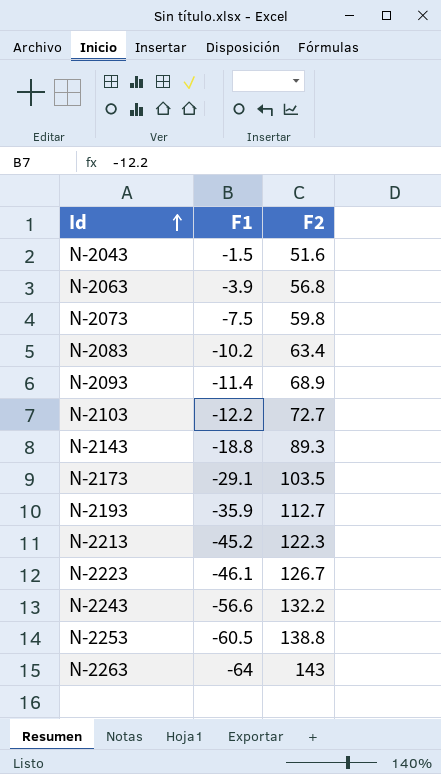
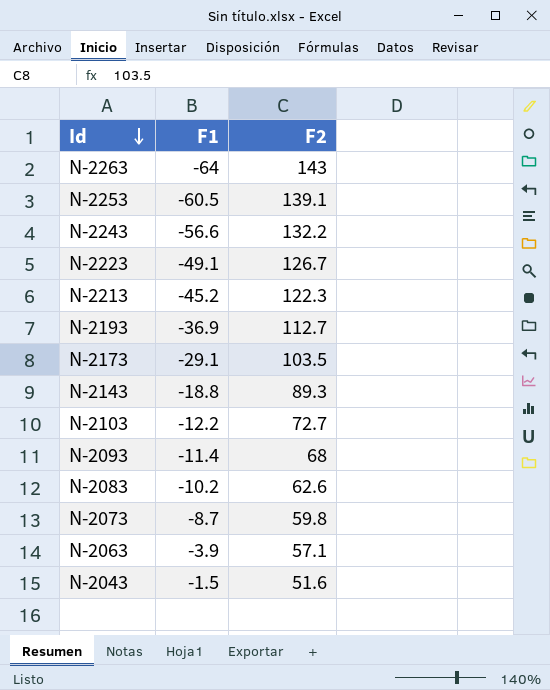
row order: Id ascending -> Id descending
N-2253 | F2: 138.8 -> 139.1
N-2223 | F1: -46.1 -> -49.1
N-2193 | F1: -35.9 -> -36.9
N-2093 | F2: 68.9 -> 68
N-2083 | F2: 63.4 -> 62.6
N-2073 | F1: -7.5 -> -8.7
N-2063 | F2: 56.8 -> 57.1

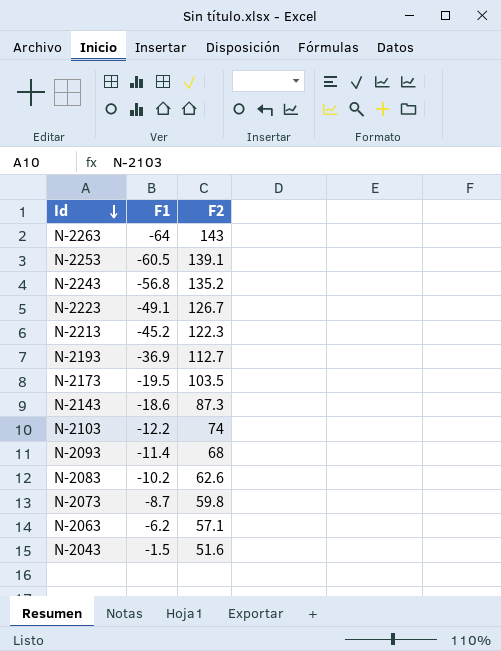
N-2243 | F1: -56.6 -> -56.8
N-2243 | F2: 132.2 -> 135.2
N-2173 | F1: -29.1 -> -19.5
N-2143 | F1: -18.8 -> -18.6
N-2143 | F2: 89.3 -> 87.3
N-2103 | F2: 72.7 -> 74
N-2063 | F1: -3.9 -> -6.2

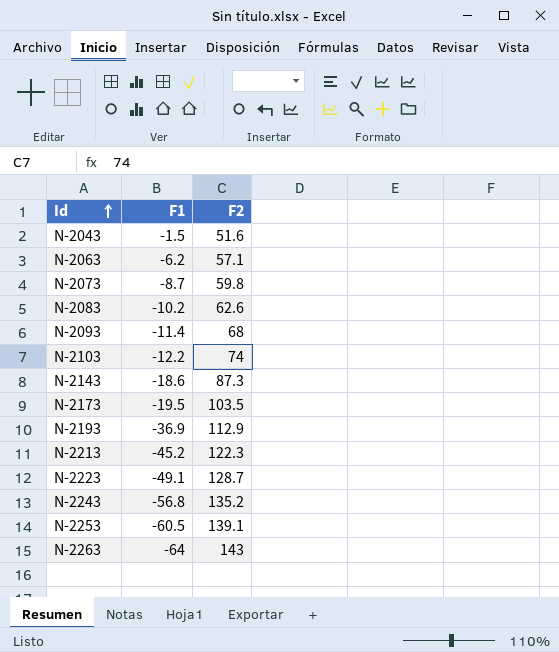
row order: Id descending -> Id ascending
N-2193 | F2: 112.7 -> 112.9
N-2223 | F2: 126.7 -> 128.7

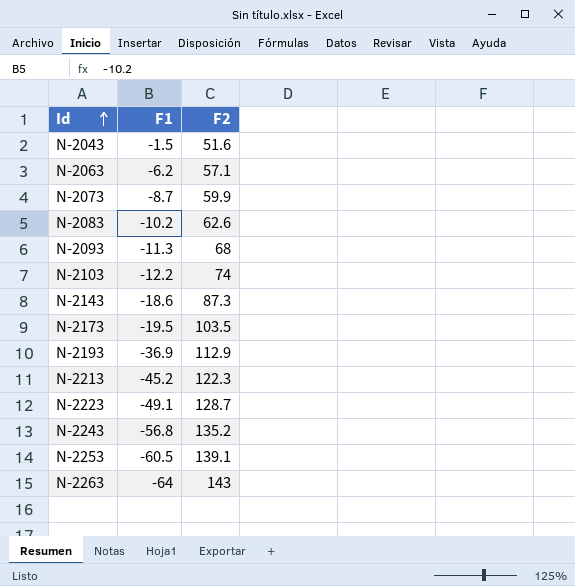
N-2073 | F2: 59.8 -> 59.9
N-2093 | F1: -11.4 -> -11.3

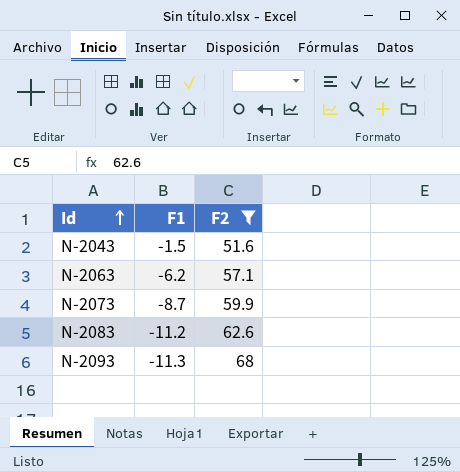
filter: none -> F2 <= 68
N-2083 | F1: -10.2 -> -11.2

